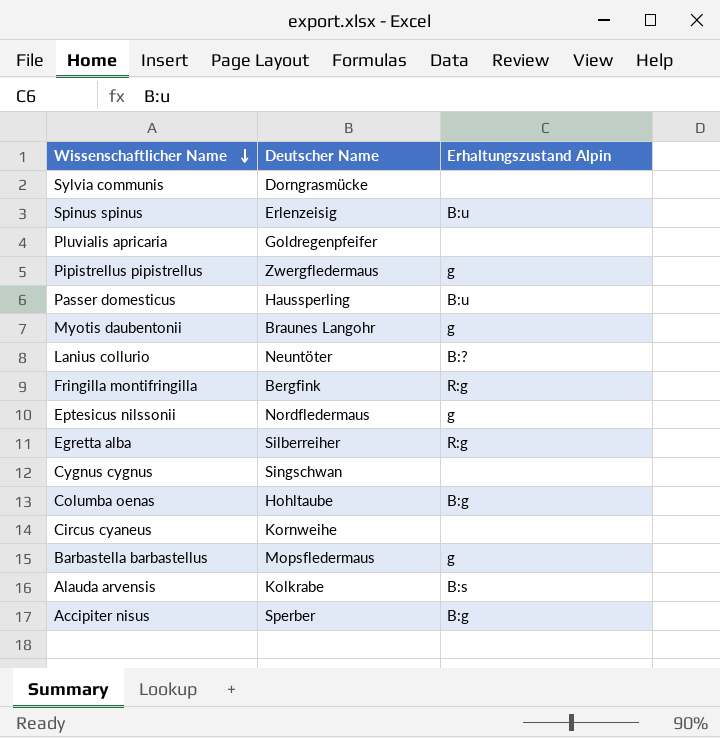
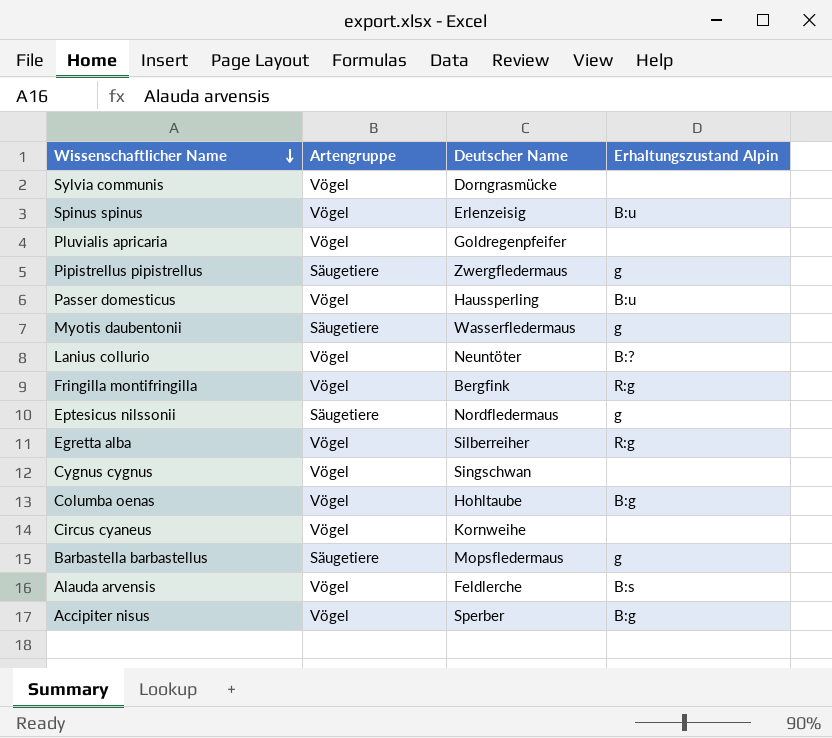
column Artengruppe | position: none -> 2
Myotis daubentonii | Deutscher Name: Braunes Langohr -> Wasserfledermaus
Alauda arvensis | Deutscher Name: Kolkrabe -> Feldlerche

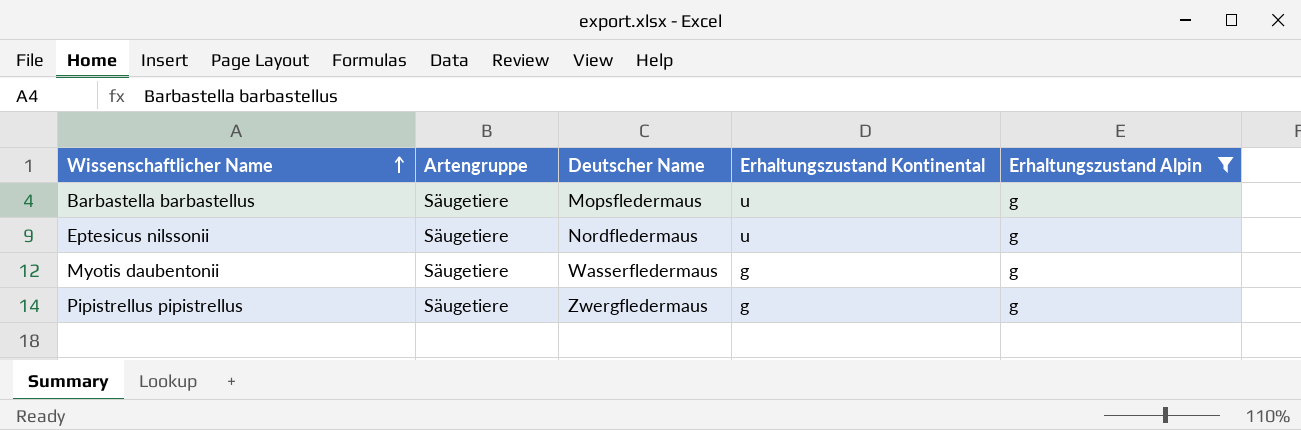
filter: none -> Erhaltungszustand Alpin = g
row order: Wissenschaftlicher Name descending -> Wissenschaftlicher Name ascending
column Erhaltungszustand Kontinental | position: none -> 4

